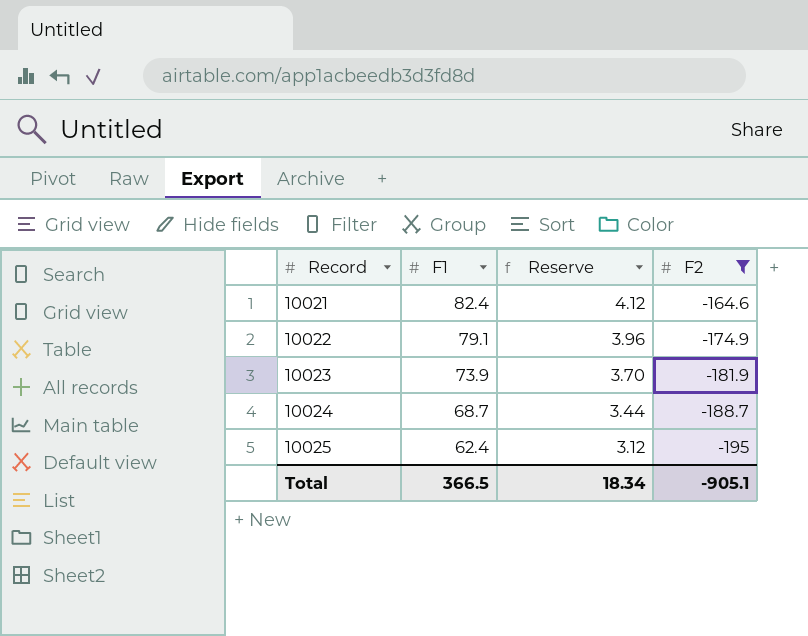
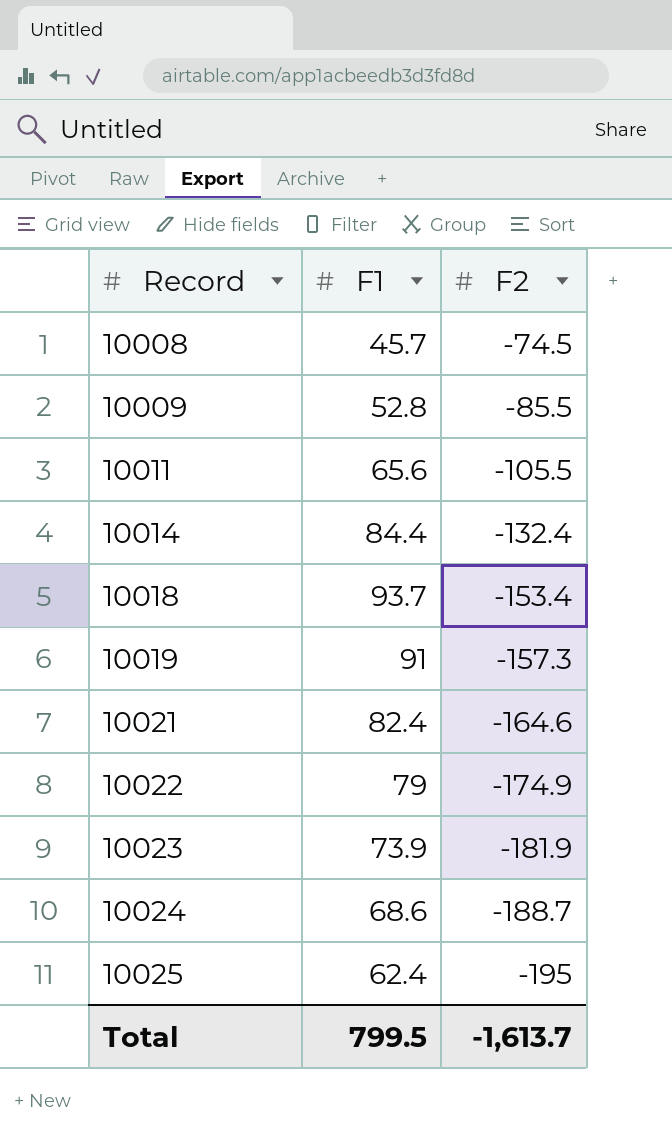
filter: F2 <= -164.6 -> none
column Reserve | formula: [F1] * 0.05 -> none
10022 | F1: 79.1 -> 79
10024 | F1: 68.7 -> 68.6
Total | F1: 366.5 -> 799.5
Total | F2: -905.1 -> -1,613.7

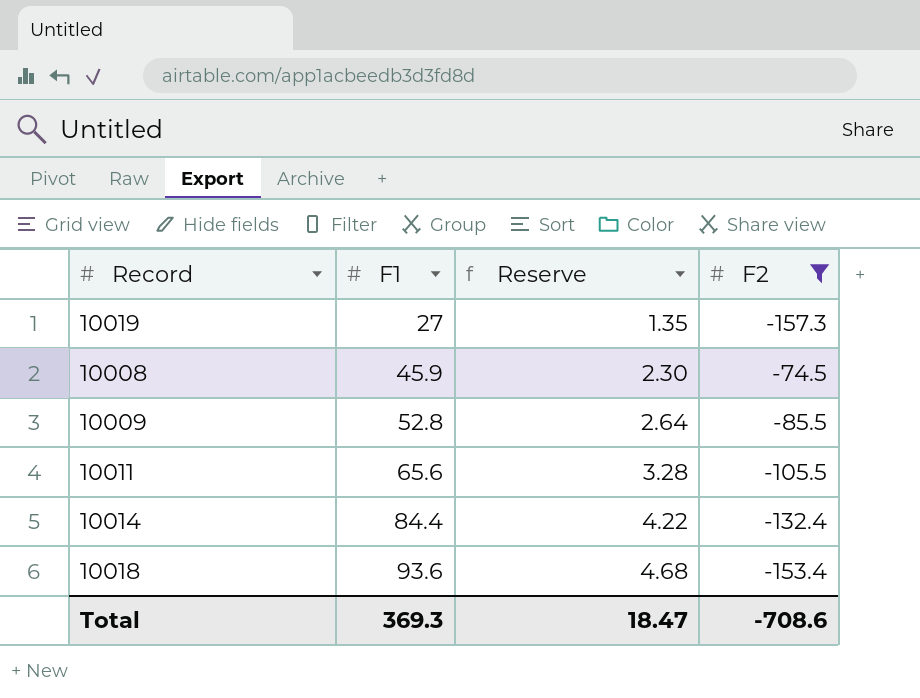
filter: none -> F2 >= -157.3
row order: Record ascending -> F1 ascending
column Reserve | formula: none -> [F1] * 0.05
10019 | F1: 91 -> 27
10008 | F1: 45.7 -> 45.9
10018 | F1: 93.7 -> 93.6
Total | F1: 799.5 -> 369.3
Total | F2: -1,613.7 -> -708.6

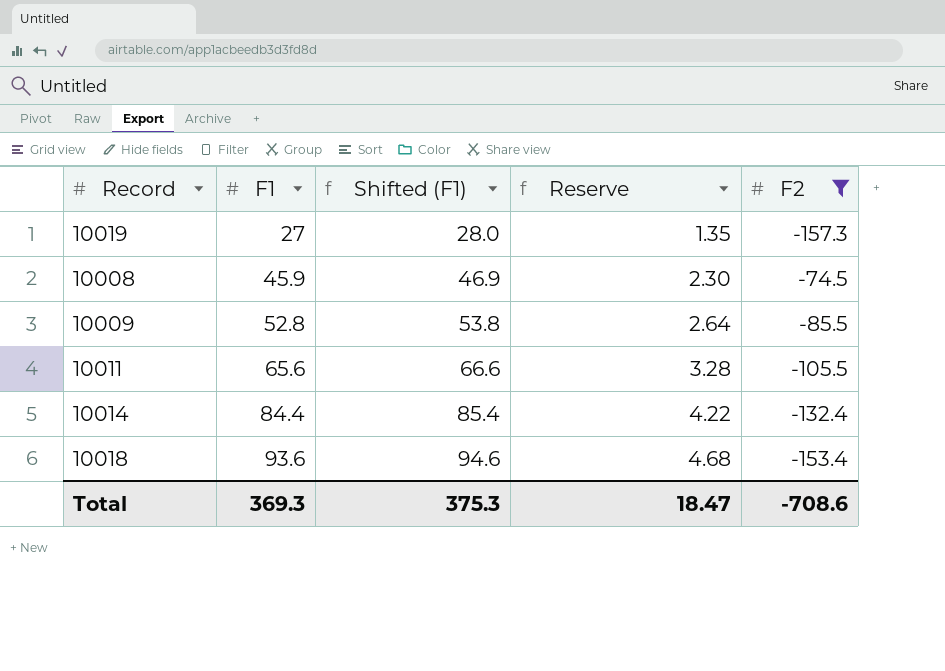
column Shifted (F1) | formula: none -> [F1] + 1

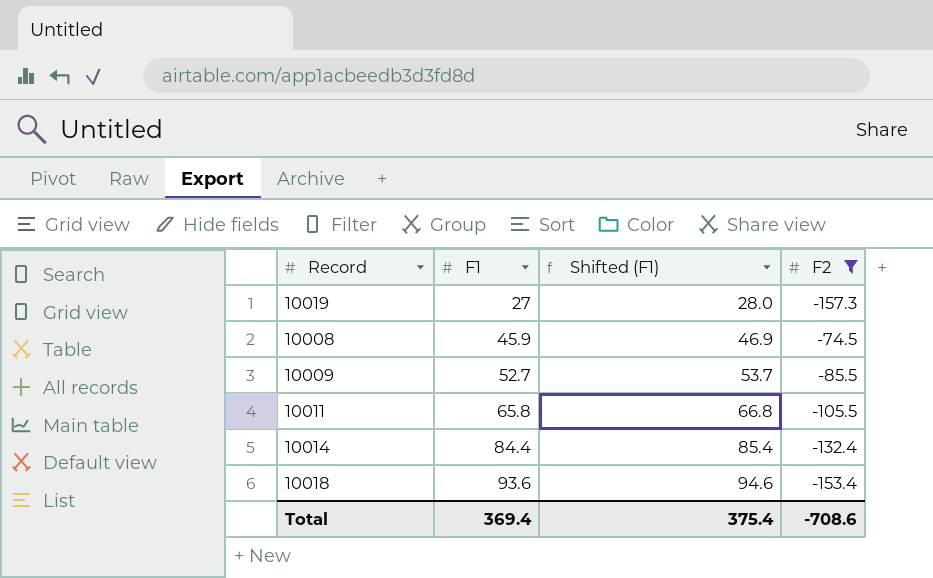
column Reserve | formula: [F1] * 0.05 -> none
10009 | F1: 52.8 -> 52.7
10009 | Shifted (F1): 53.8 -> 53.7
10011 | F1: 65.6 -> 65.8
10011 | Shifted (F1): 66.6 -> 66.8
Total | F1: 369.3 -> 369.4
Total | Shifted (F1): 375.3 -> 375.4

